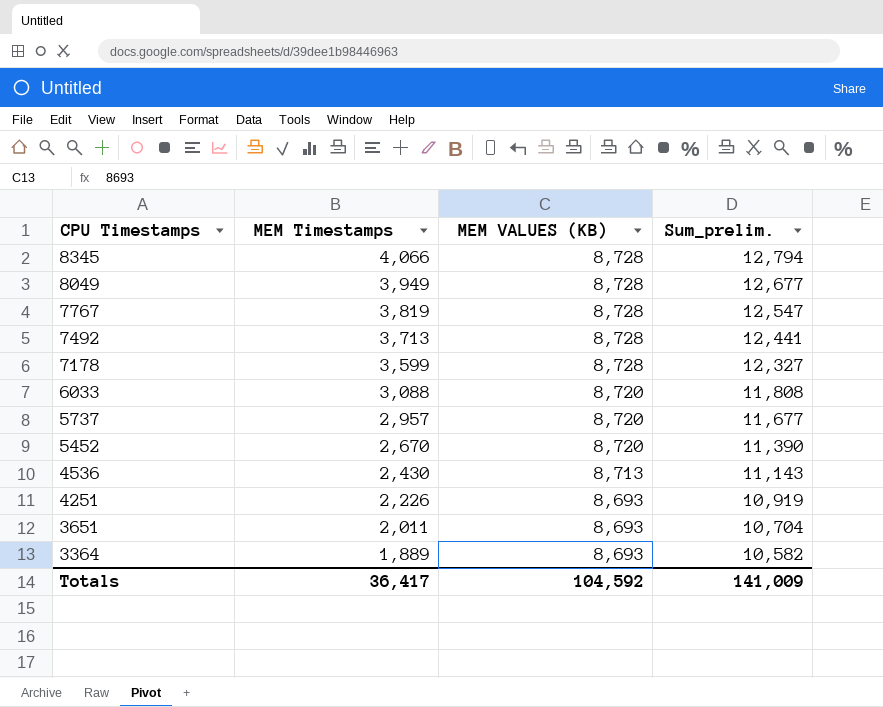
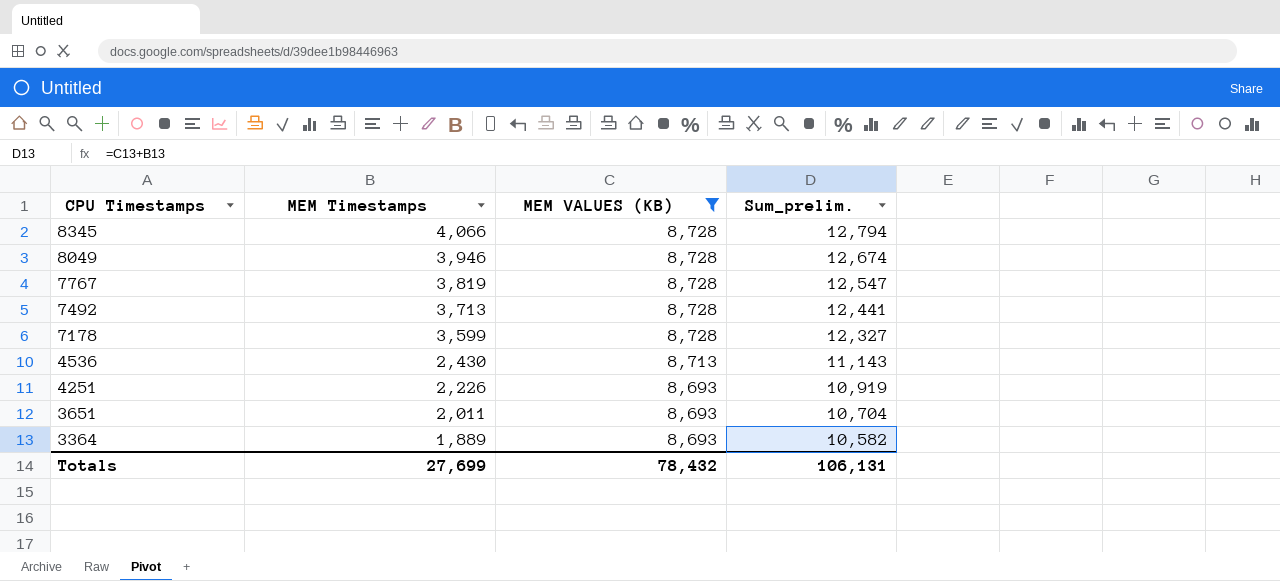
filter: none -> MEM VALUES (KB) != 8,720
8049 | MEM Timestamps: 3,949 -> 3,946
8049 | Sum_prelim.: 12,677 -> 12,674
Totals | MEM Timestamps: 36,417 -> 27,699
Totals | MEM VALUES (KB): 104,592 -> 78,432
Totals | Sum_prelim.: 141,009 -> 106,131

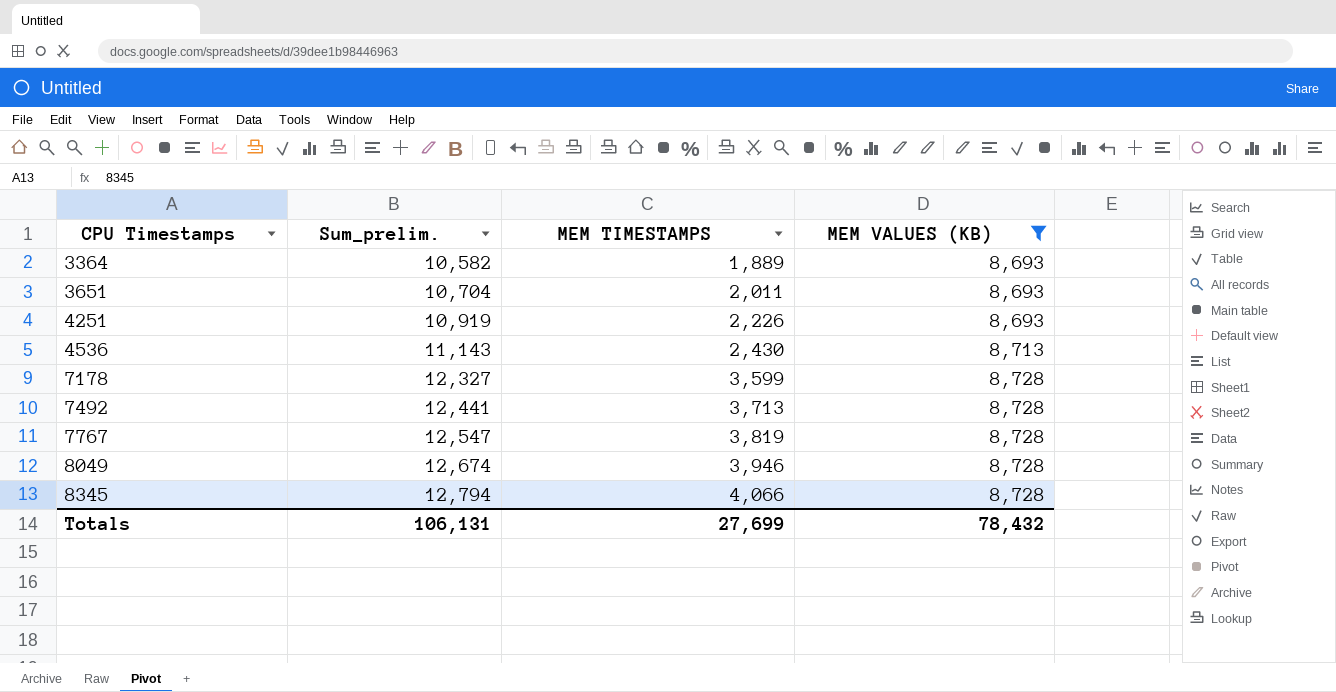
row order: CPU Timestamps descending -> CPU Timestamps ascending
column Sum_prelim. | position: 4 -> 2
column name: MEM Timestamps -> MEM TIMESTAMPS

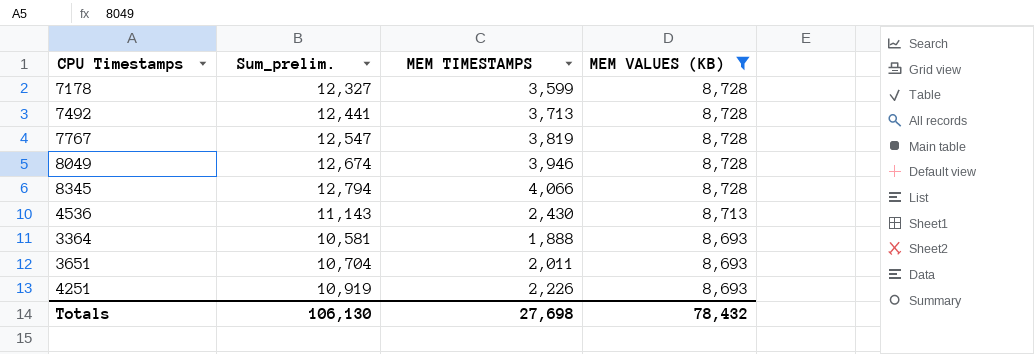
row order: CPU Timestamps ascending -> MEM VALUES (KB) descending
3364 | Sum_prelim.: 10,582 -> 10,581
3364 | MEM TIMESTAMPS: 1,889 -> 1,888
Totals | Sum_prelim.: 106,131 -> 106,130
Totals | MEM TIMESTAMPS: 27,699 -> 27,698

